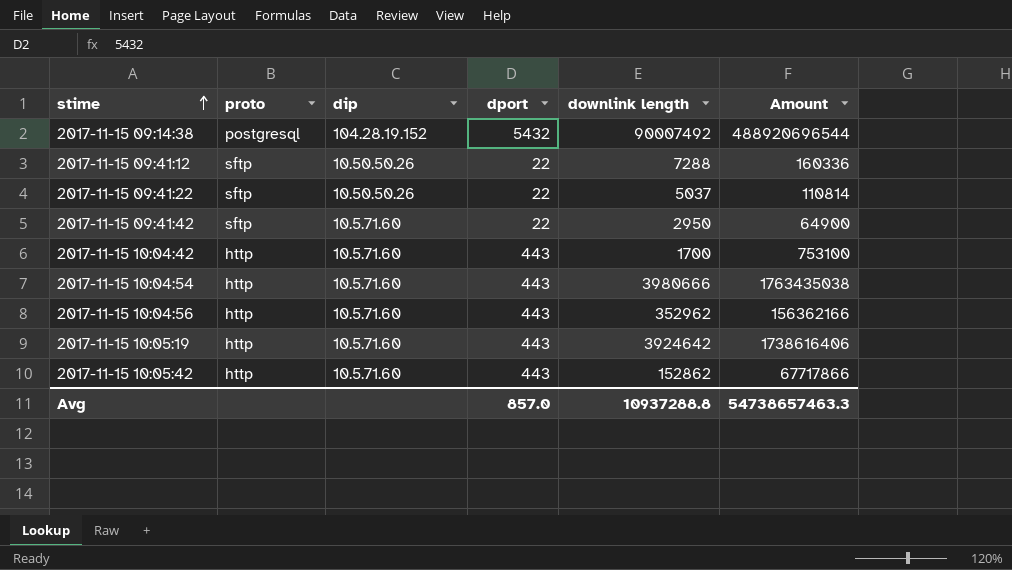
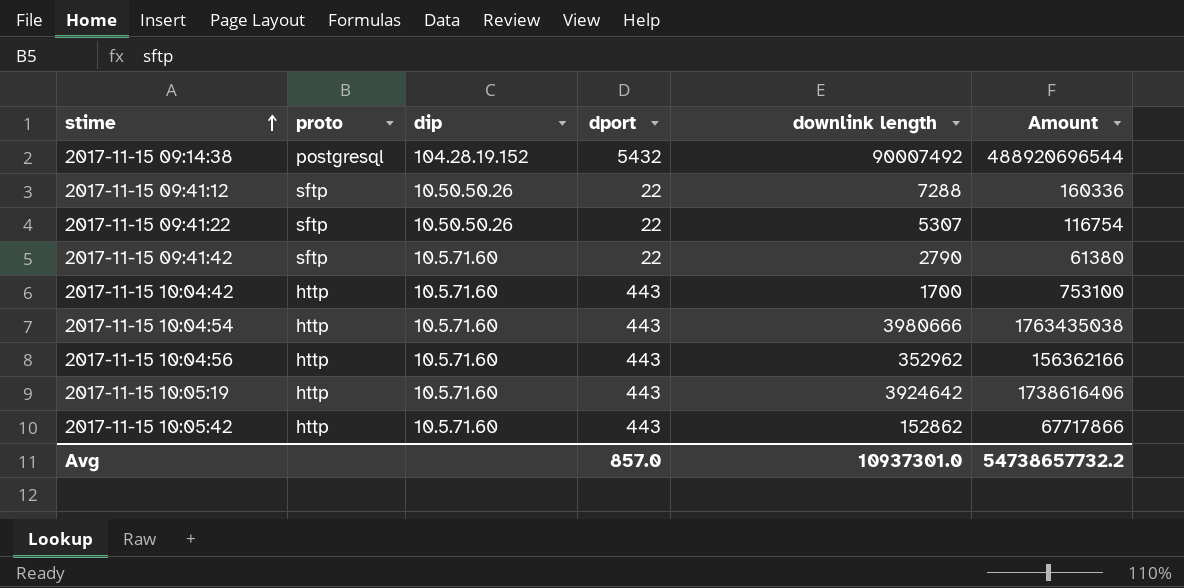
2017-11-15 09:41:22 | downlink length: 5037 -> 5307
2017-11-15 09:41:22 | Amount: 110814 -> 116754
2017-11-15 09:41:42 | downlink length: 2950 -> 2790
2017-11-15 09:41:42 | Amount: 64900 -> 61380
Avg | downlink length: 10937288.8 -> 10937301.0
Avg | Amount: 54738657463.3 -> 54738657732.2

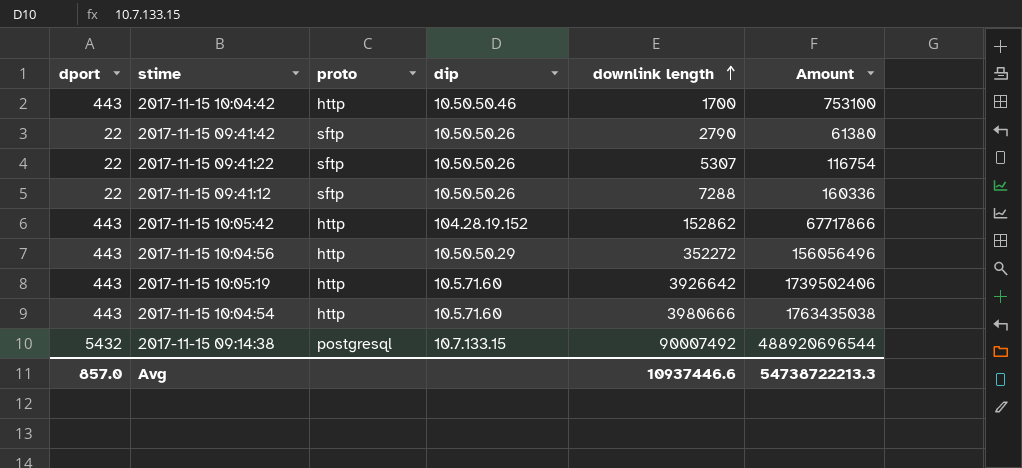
row order: stime ascending -> downlink length ascending
column dport | position: 4 -> 1
2017-11-15 10:04:42 | dip: 10.5.71.60 -> 10.50.50.46
2017-11-15 09:41:42 | dip: 10.5.71.60 -> 10.50.50.26
2017-11-15 10:05:42 | dip: 10.5.71.60 -> 104.28.19.152
2017-11-15 10:04:56 | dip: 10.5.71.60 -> 10.50.50.29
2017-11-15 10:04:56 | downlink length: 352962 -> 352272
2017-11-15 10:04:56 | Amount: 156362166 -> 156056496
2017-11-15 10:05:19 | downlink length: 3924642 -> 3926642
2017-11-15 10:05:19 | Amount: 1738616406 -> 1739502406
2017-11-15 09:14:38 | dip: 104.28.19.152 -> 10.7.133.15
Avg | downlink length: 10937301.0 -> 10937446.6
Avg | Amount: 54738657732.2 -> 54738722213.3

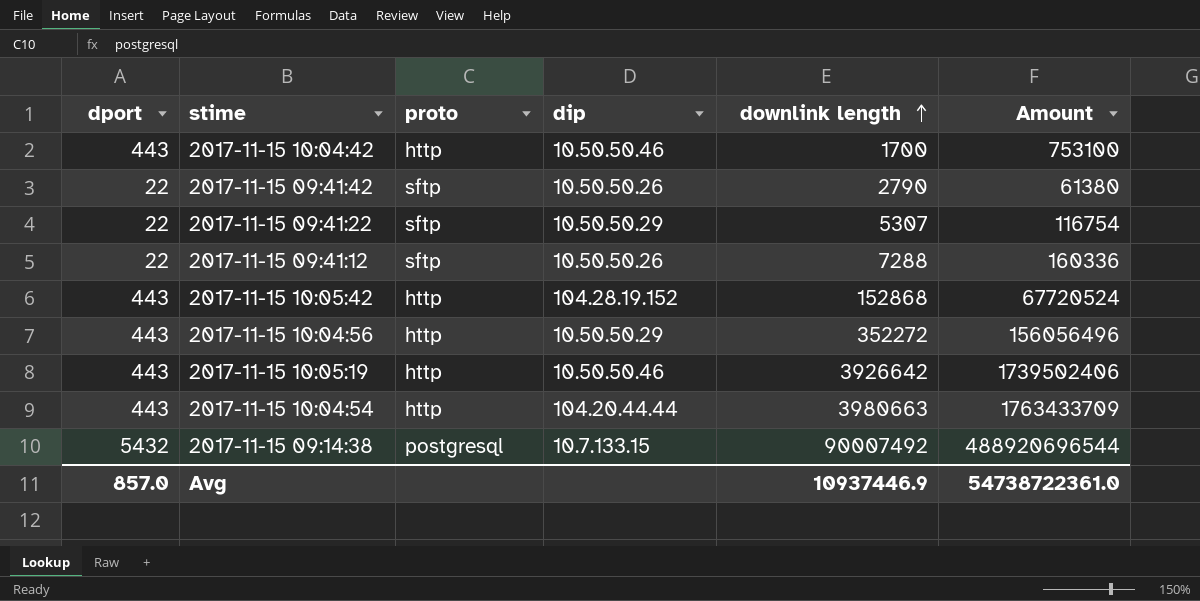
2017-11-15 09:41:22 | dip: 10.50.50.26 -> 10.50.50.29
2017-11-15 10:05:42 | downlink length: 152862 -> 152868
2017-11-15 10:05:42 | Amount: 67717866 -> 67720524
2017-11-15 10:05:19 | dip: 10.5.71.60 -> 10.50.50.46
2017-11-15 10:04:54 | dip: 10.5.71.60 -> 104.20.44.44
2017-11-15 10:04:54 | downlink length: 3980666 -> 3980663
2017-11-15 10:04:54 | Amount: 1763435038 -> 1763433709
Avg | downlink length: 10937446.6 -> 10937446.9
Avg | Amount: 54738722213.3 -> 54738722361.0

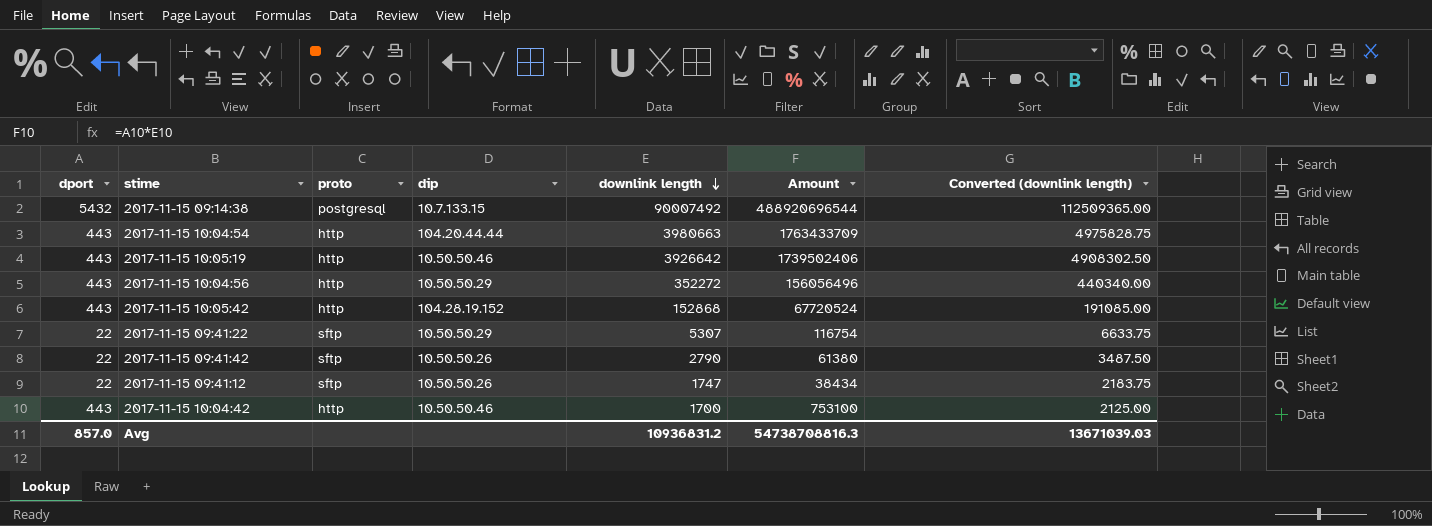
row order: downlink length ascending -> downlink length descending
column Converted (downlink length) | formula: none -> [downlink length] * 1.25
2017-11-15 09:41:12 | downlink length: 7288 -> 1747
2017-11-15 09:41:12 | Amount: 160336 -> 38434
Avg | downlink length: 10937446.9 -> 10936831.2
Avg | Amount: 54738722361.0 -> 54738708816.3

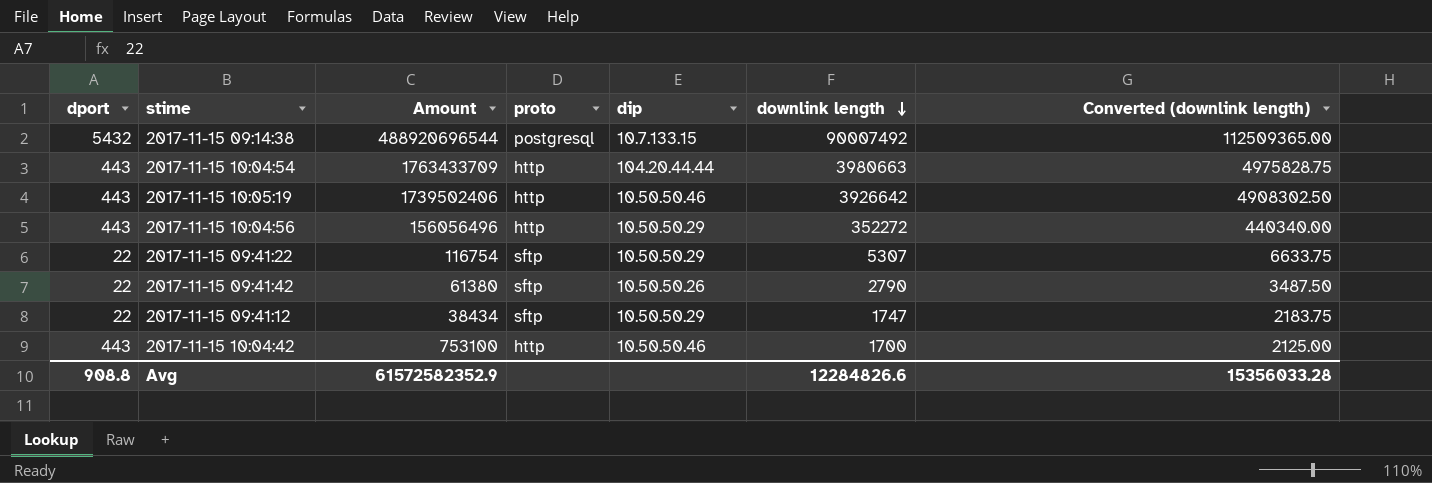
column Amount | position: 6 -> 3
row 2017-11-15 10:05:42: 443 | http | 104.28.19.152 | 152868 | 67720524 | 191085.00 -> none
2017-11-15 09:41:12 | dip: 10.50.50.26 -> 10.50.50.29
Avg | dport: 857.0 -> 908.8
Avg | Amount: 54738708816.3 -> 61572582352.9
Avg | downlink length: 10936831.2 -> 12284826.6
Avg | Converted (downlink length): 13671039.03 -> 15356033.28

